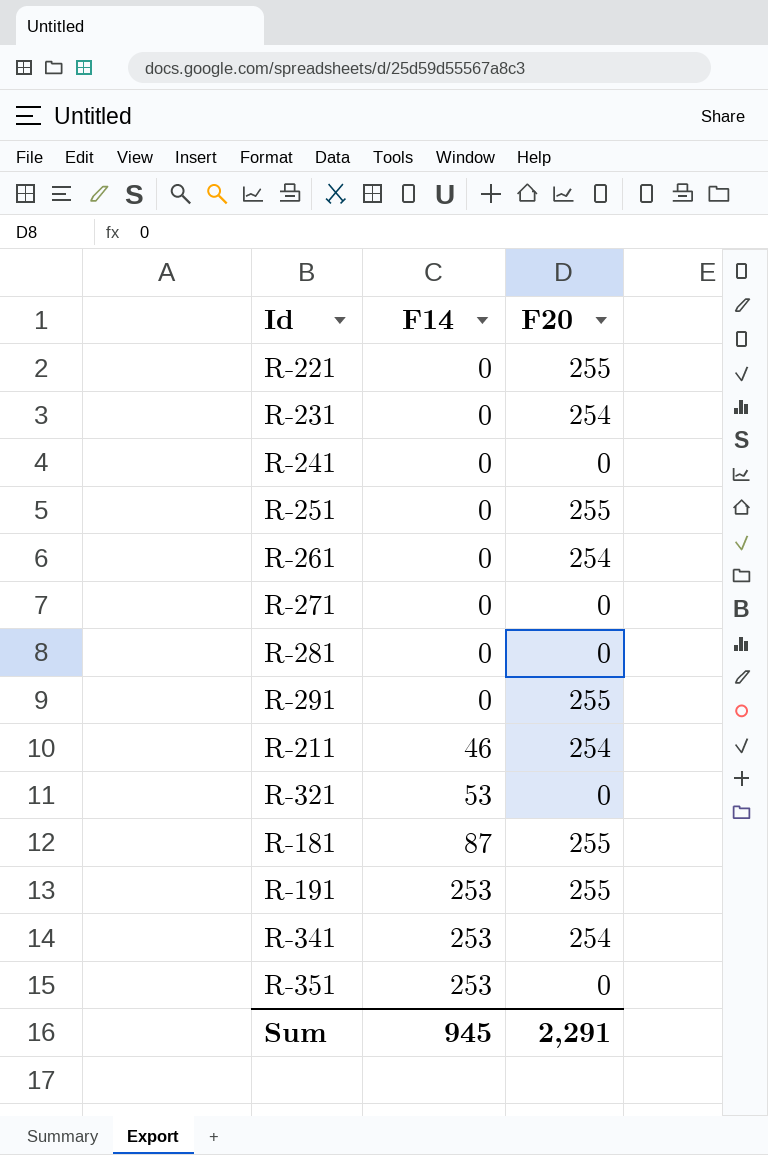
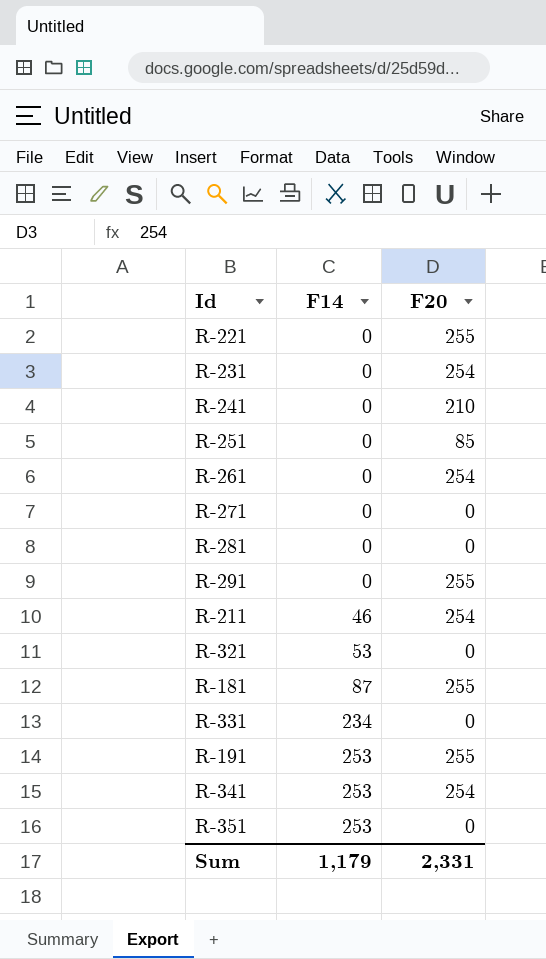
R-241 | F20: 0 -> 210
R-251 | F20: 255 -> 85
row R-331: none -> 234 | 0
Sum | F14: 945 -> 1,179
Sum | F20: 2,291 -> 2,331

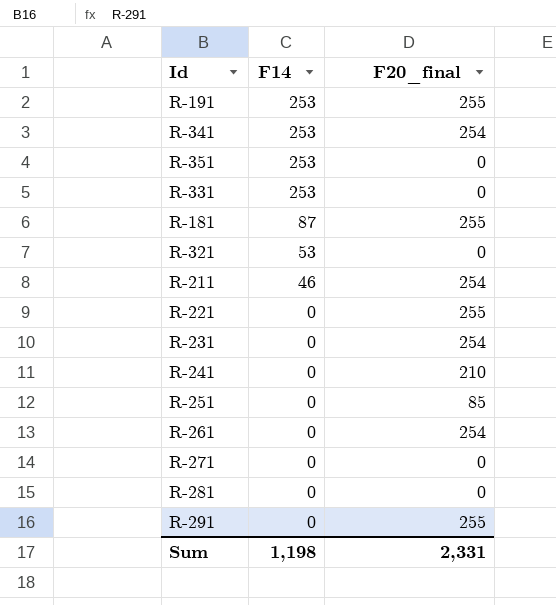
row order: F14 ascending -> F14 descending
column name: F20 -> F20_final
R-331 | F14: 234 -> 253
Sum | F14: 1,179 -> 1,198

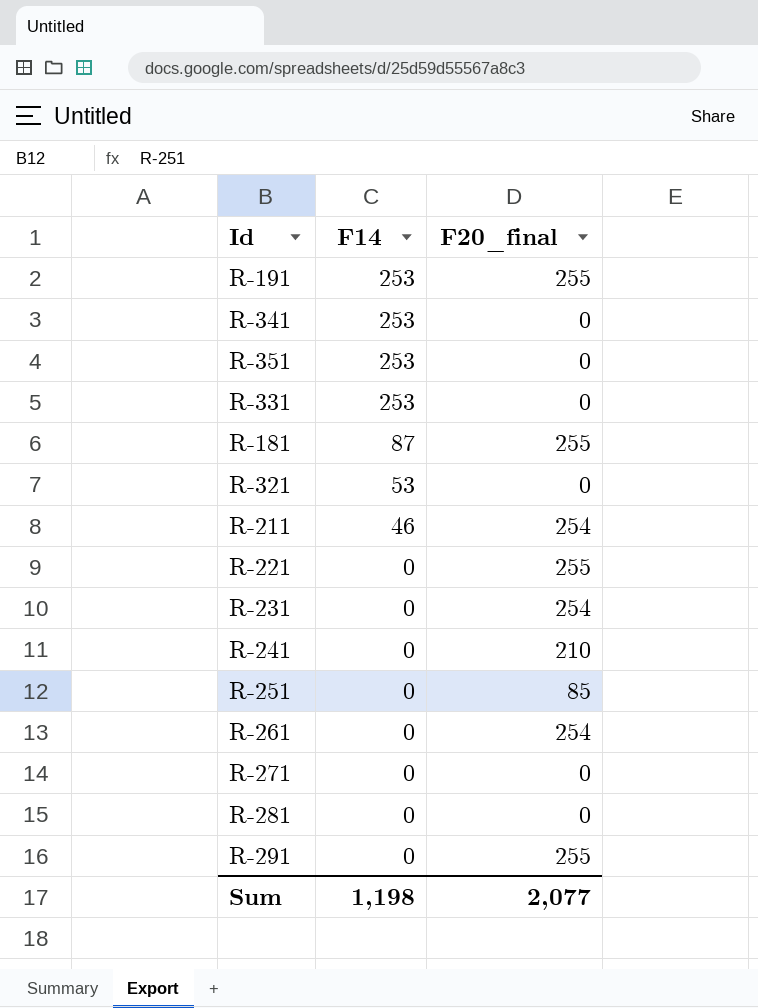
R-341 | F20_final: 254 -> 0
Sum | F20_final: 2,331 -> 2,077

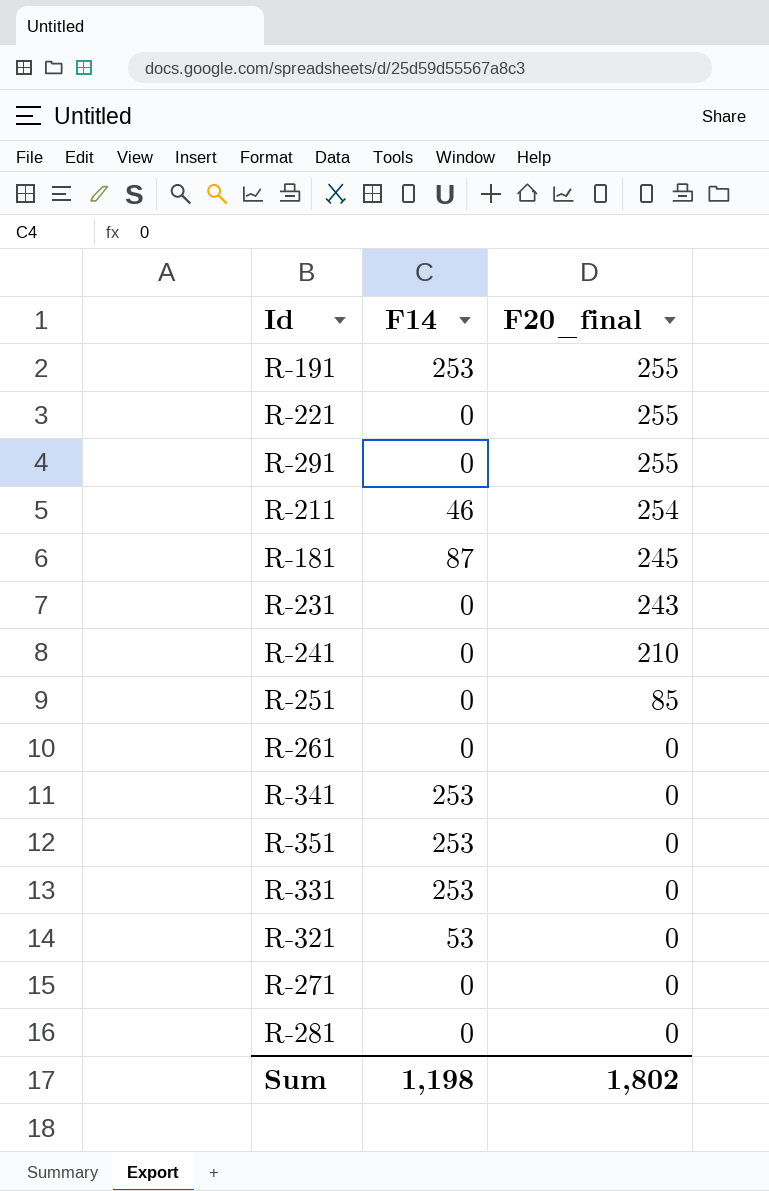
row order: F14 descending -> F20_final descending
R-181 | F20_final: 255 -> 245
R-231 | F20_final: 254 -> 243
R-261 | F20_final: 254 -> 0
Sum | F20_final: 2,077 -> 1,802

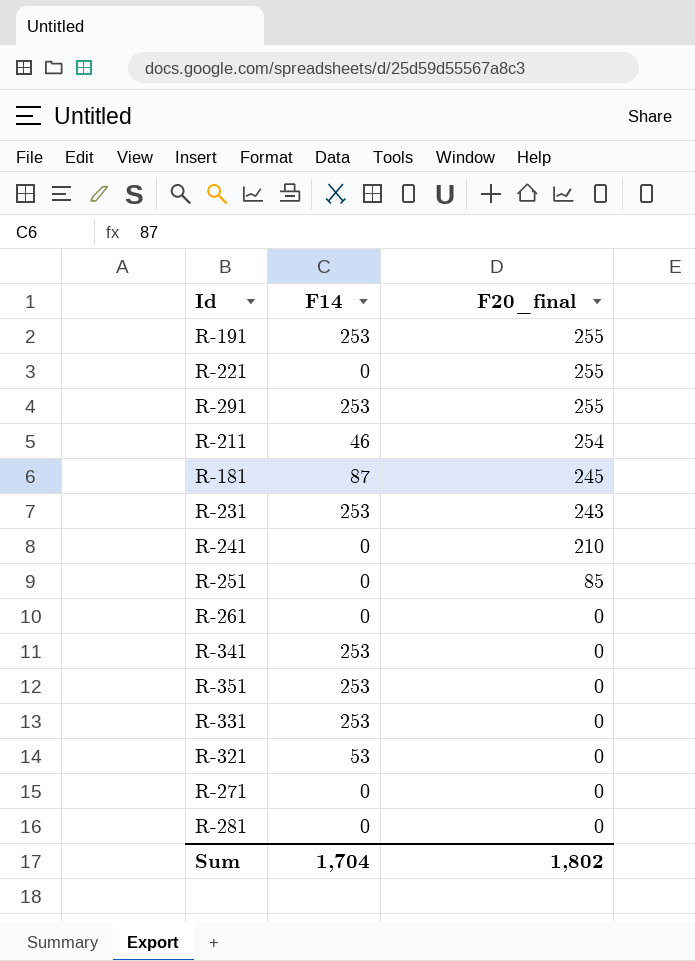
R-291 | F14: 0 -> 253
R-231 | F14: 0 -> 253
Sum | F14: 1,198 -> 1,704

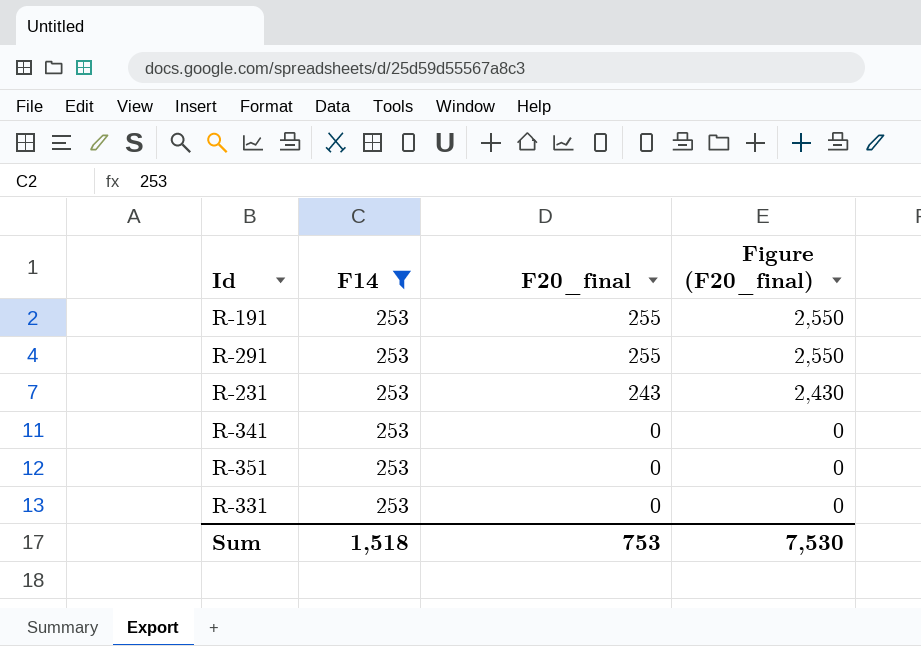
filter: none -> F14 = 253
column Figure (F20_final) | formula: none -> [F20_final] * 10
Sum | F14: 1,704 -> 1,518
Sum | F20_final: 1,802 -> 753

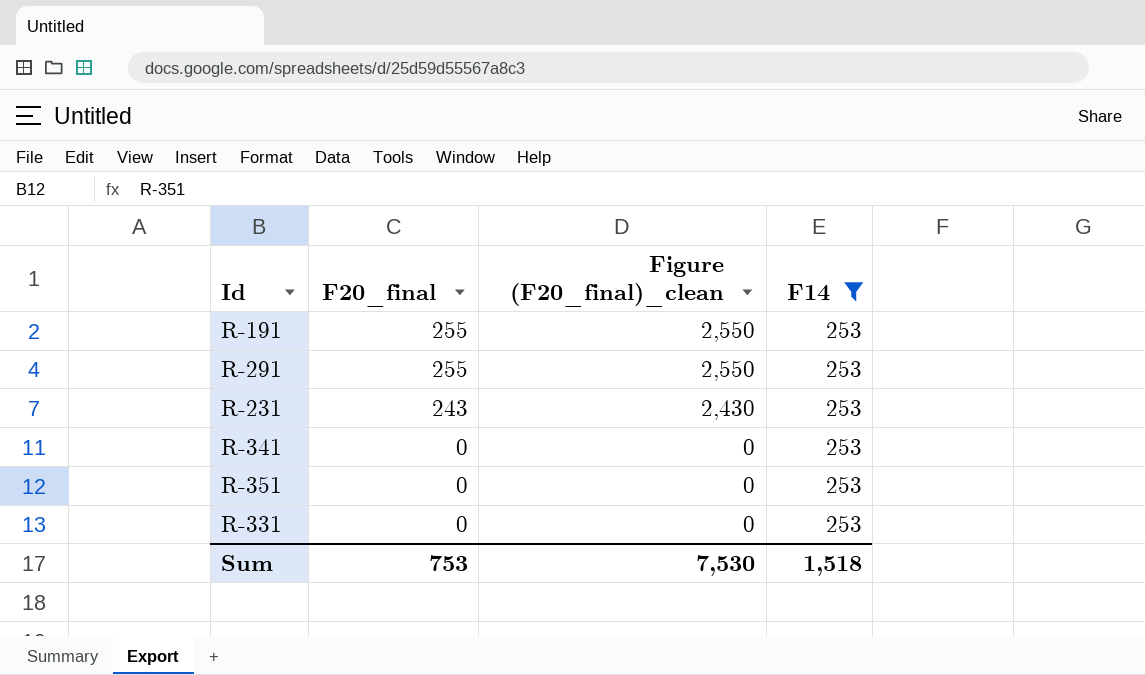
column name: Figure (F20_final) -> Figure (F20_final)_clean
column F14 | position: 2 -> 4

